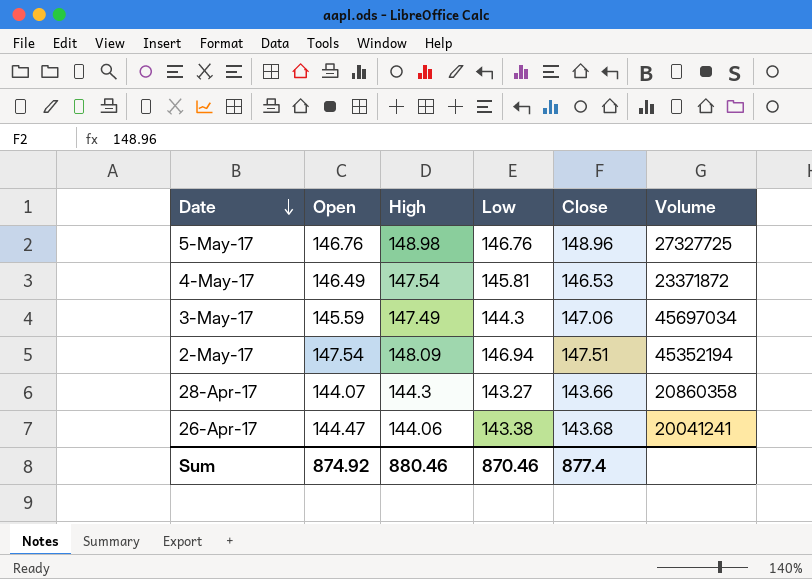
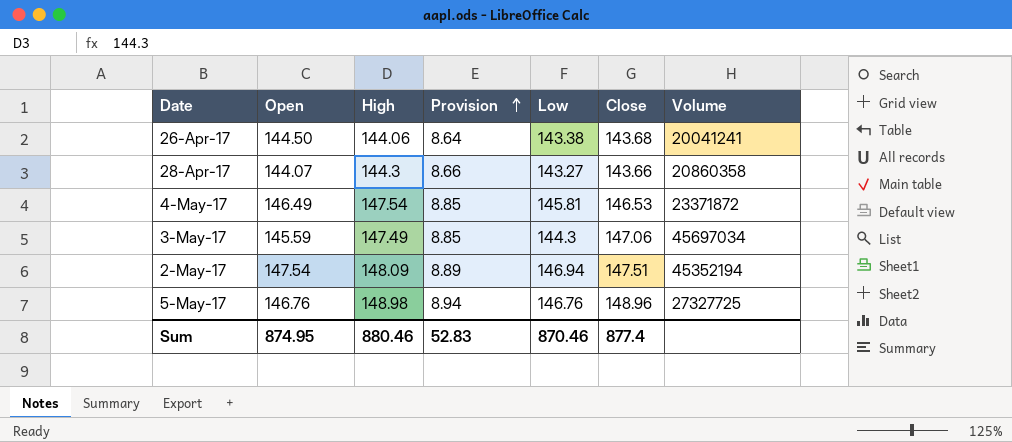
row order: Date descending -> Provision ascending
column Provision | formula: none -> [High] * 0.06
26-Apr-17 | Open: 144.47 -> 144.50
Sum | Open: 874.92 -> 874.95

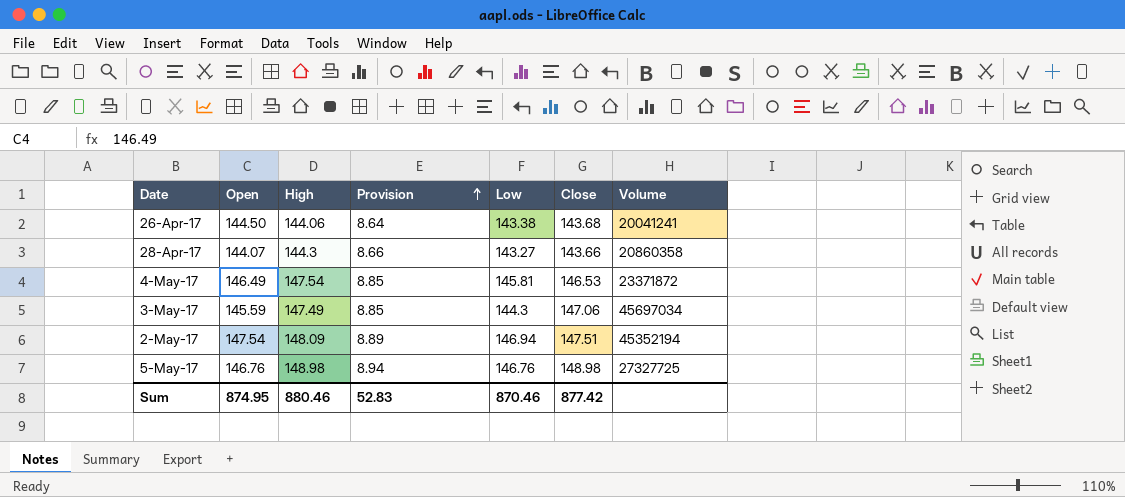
5-May-17 | Close: 148.96 -> 148.98
Sum | Close: 877.4 -> 877.42

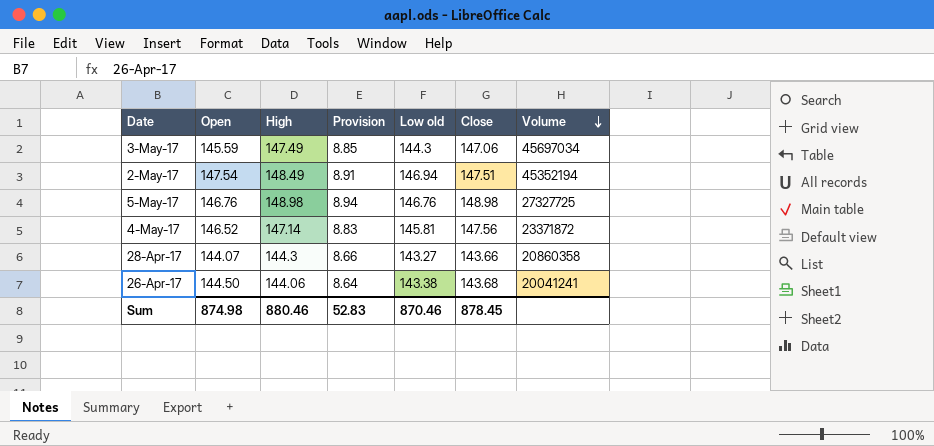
row order: Provision ascending -> Volume descending
column name: Low -> Low old
2-May-17 | High: 148.09 -> 148.49
2-May-17 | Provision: 8.89 -> 8.91
4-May-17 | Open: 146.49 -> 146.52
4-May-17 | High: 147.54 -> 147.14
4-May-17 | Provision: 8.85 -> 8.83
4-May-17 | Close: 146.53 -> 147.56
Sum | Open: 874.95 -> 874.98
Sum | Close: 877.42 -> 878.45

